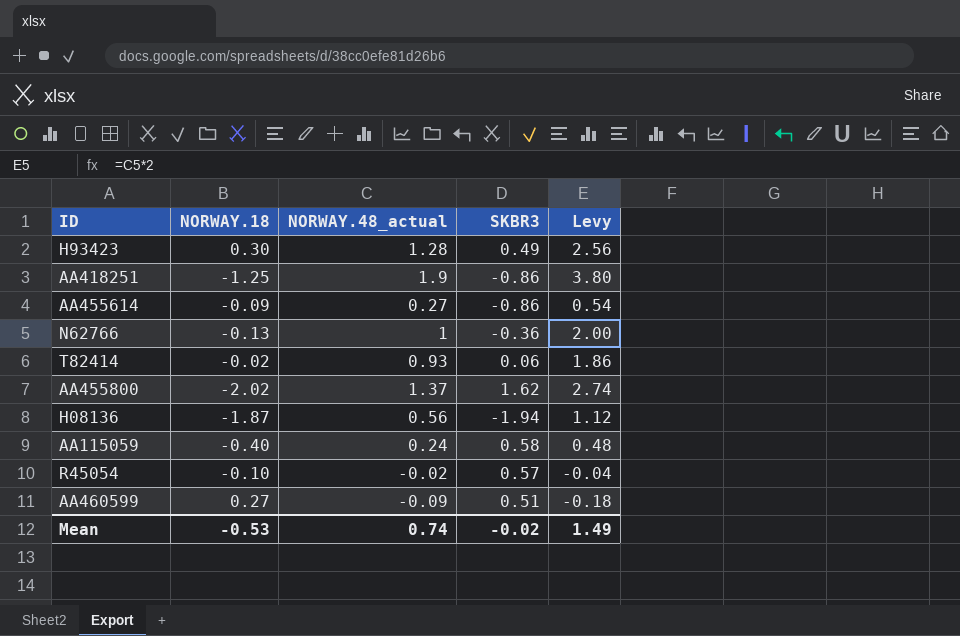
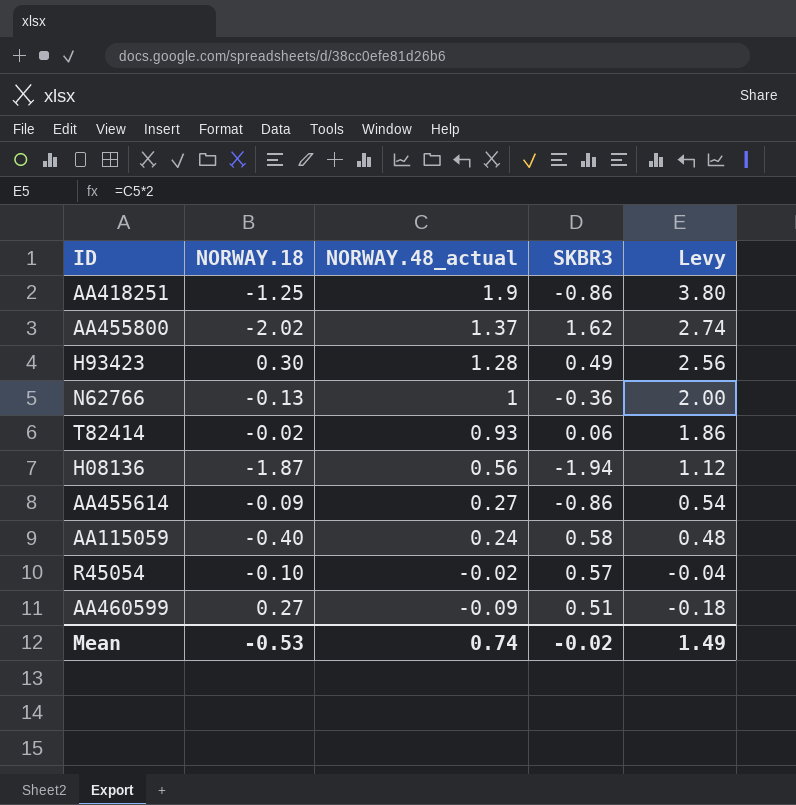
row order: none -> NORWAY.48_actual descending

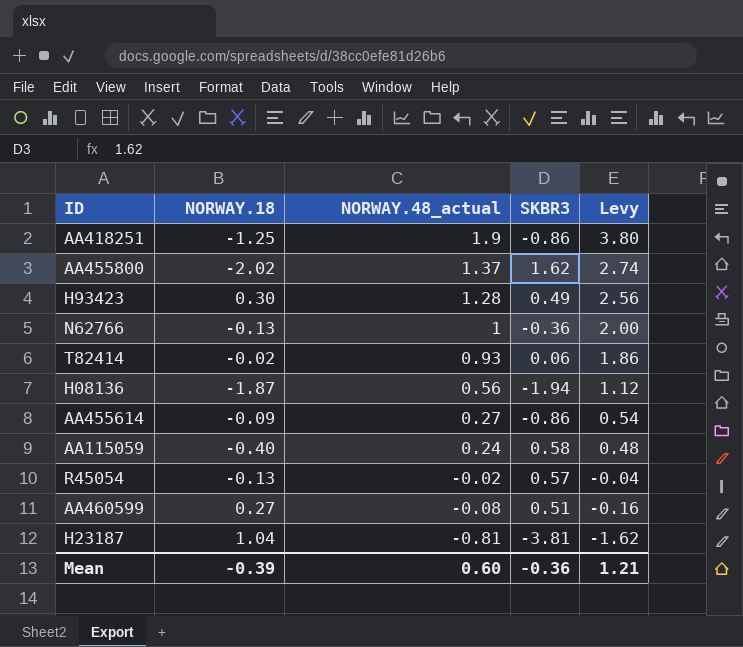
R45054 | NORWAY.18: -0.10 -> -0.13
AA460599 | NORWAY.48_actual: -0.09 -> -0.08
AA460599 | Levy: -0.18 -> -0.16
row H23187: none -> 1.04 | -0.81 | -3.81 | -1.62
Mean | NORWAY.18: -0.53 -> -0.39
Mean | NORWAY.48_actual: 0.74 -> 0.60
Mean | SKBR3: -0.02 -> -0.36
Mean | Levy: 1.49 -> 1.21

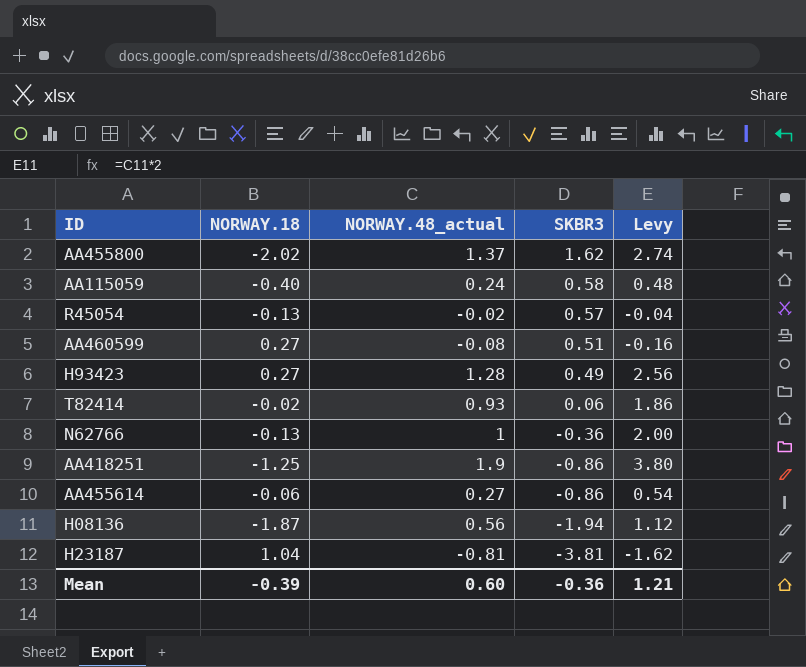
row order: NORWAY.48_actual descending -> SKBR3 descending
H93423 | NORWAY.18: 0.30 -> 0.27
AA455614 | NORWAY.18: -0.09 -> -0.06

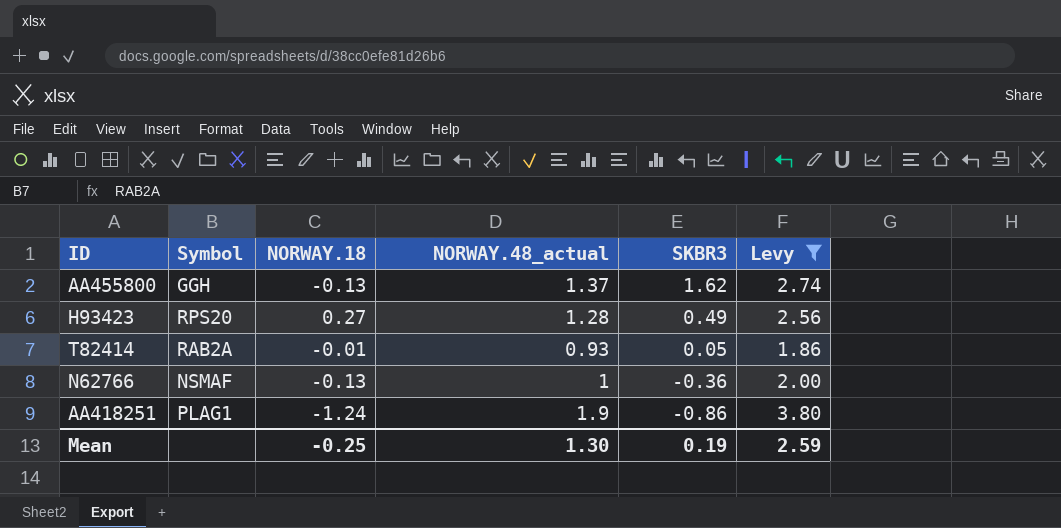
filter: none -> Levy >= 1.86
column Symbol | position: none -> 2
AA455800 | NORWAY.18: -2.02 -> -0.13
T82414 | NORWAY.18: -0.02 -> -0.01
T82414 | SKBR3: 0.06 -> 0.05
AA418251 | NORWAY.18: -1.25 -> -1.24
Mean | NORWAY.18: -0.39 -> -0.25
Mean | NORWAY.48_actual: 0.60 -> 1.30
Mean | SKBR3: -0.36 -> 0.19
Mean | Levy: 1.21 -> 2.59

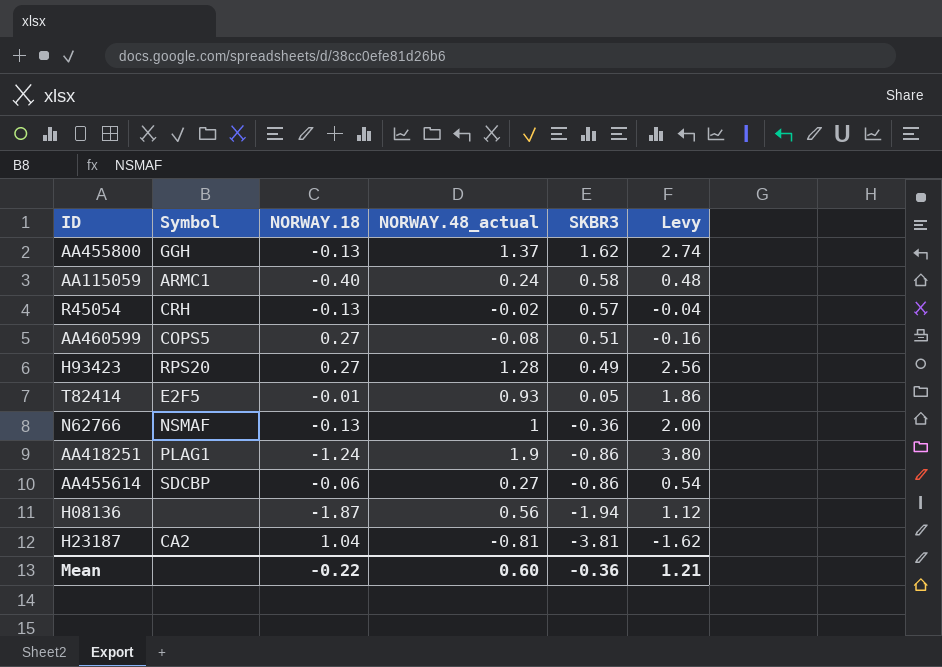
filter: Levy >= 1.86 -> none
T82414 | Symbol: RAB2A -> E2F5
Mean | NORWAY.18: -0.25 -> -0.22
Mean | NORWAY.48_actual: 1.30 -> 0.60
Mean | SKBR3: 0.19 -> -0.36
Mean | Levy: 2.59 -> 1.21

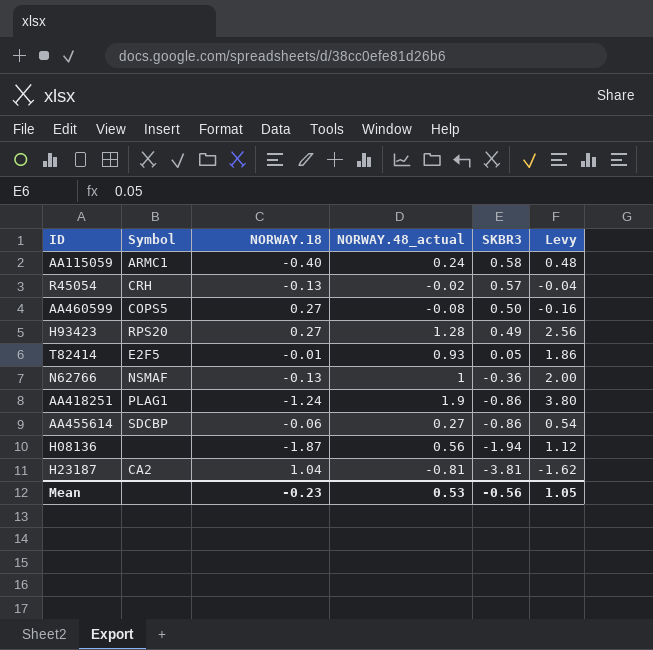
row AA455800: GGH | -0.13 | 1.37 | 1.62 | 2.74 -> none
AA460599 | SKBR3: 0.51 -> 0.50
Mean | NORWAY.18: -0.22 -> -0.23
Mean | NORWAY.48_actual: 0.60 -> 0.53
Mean | SKBR3: -0.36 -> -0.56
Mean | Levy: 1.21 -> 1.05

